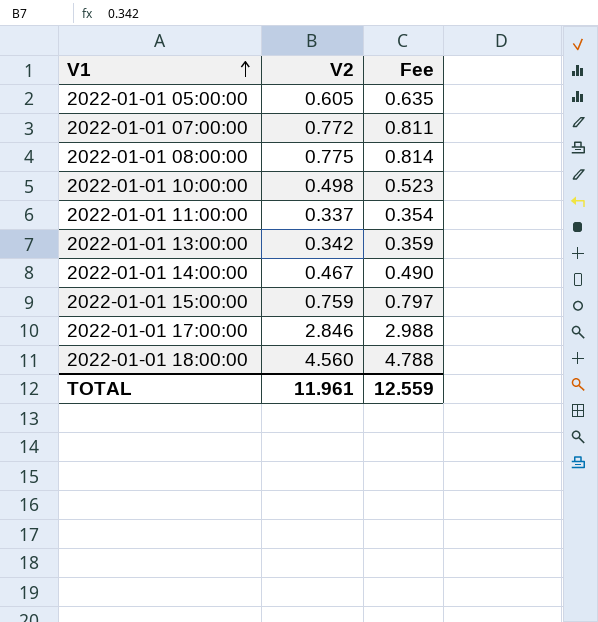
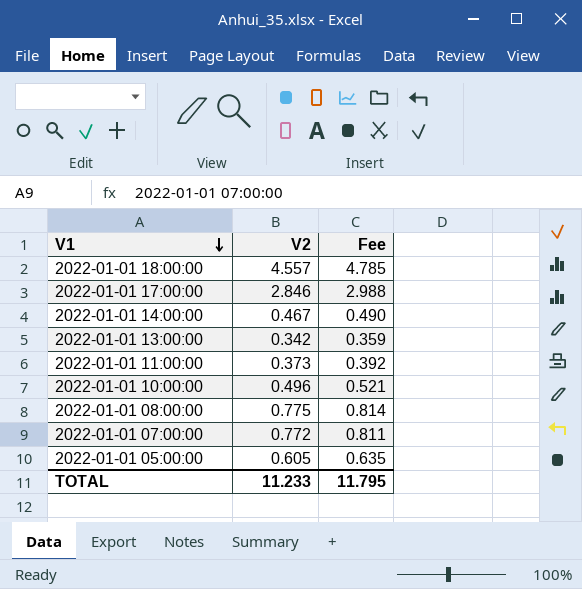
row order: V1 ascending -> V1 descending
row 2022-01-01 15:00:00: 0.759 | 0.797 -> none
2022-01-01 18:00:00 | V2: 4.560 -> 4.557
2022-01-01 18:00:00 | Fee: 4.788 -> 4.785
2022-01-01 11:00:00 | V2: 0.337 -> 0.373
2022-01-01 11:00:00 | Fee: 0.354 -> 0.392
2022-01-01 10:00:00 | V2: 0.498 -> 0.496
2022-01-01 10:00:00 | Fee: 0.523 -> 0.521
TOTAL | V2: 11.961 -> 11.233
TOTAL | Fee: 12.559 -> 11.795

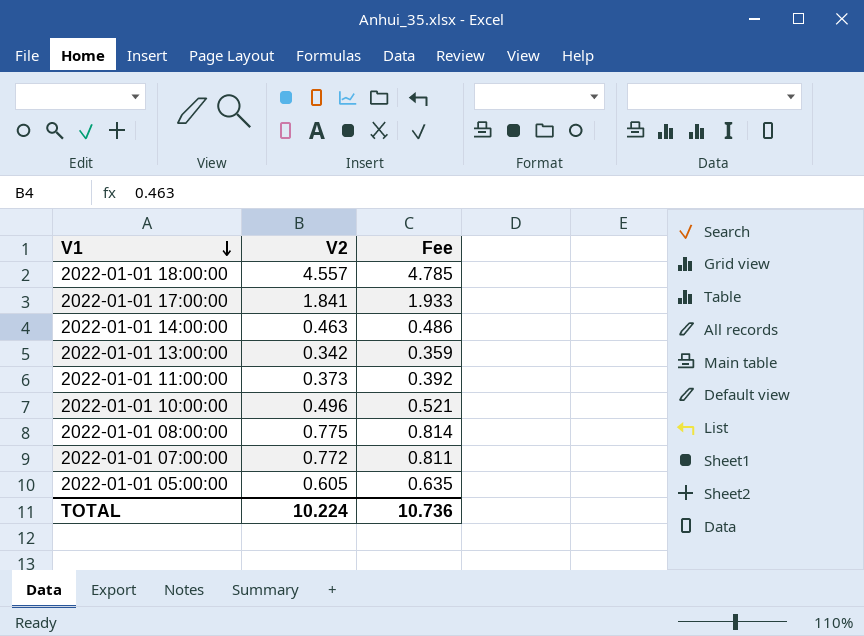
2022-01-01 17:00:00 | V2: 2.846 -> 1.841
2022-01-01 17:00:00 | Fee: 2.988 -> 1.933
2022-01-01 14:00:00 | V2: 0.467 -> 0.463
2022-01-01 14:00:00 | Fee: 0.490 -> 0.486
TOTAL | V2: 11.233 -> 10.224
TOTAL | Fee: 11.795 -> 10.736

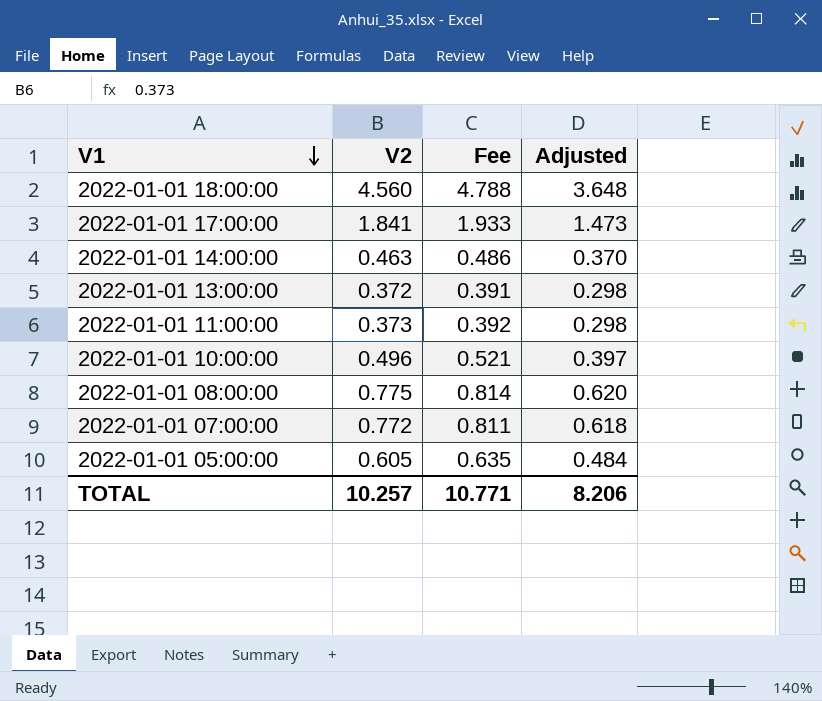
column Adjusted | formula: none -> [V2] * 0.8
2022-01-01 18:00:00 | V2: 4.557 -> 4.560
2022-01-01 18:00:00 | Fee: 4.785 -> 4.788
2022-01-01 13:00:00 | V2: 0.342 -> 0.372
2022-01-01 13:00:00 | Fee: 0.359 -> 0.391
TOTAL | V2: 10.224 -> 10.257
TOTAL | Fee: 10.736 -> 10.771

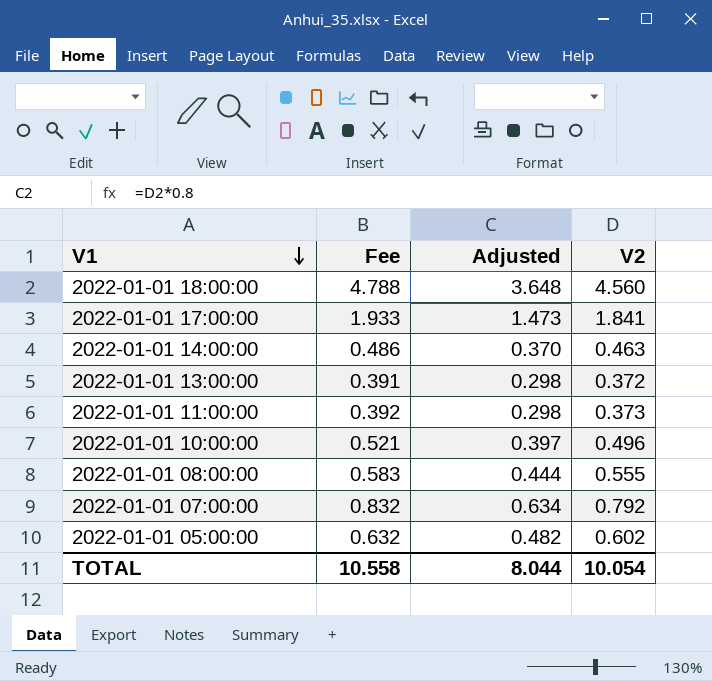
column V2 | position: 2 -> 4
2022-01-01 08:00:00 | Fee: 0.814 -> 0.583
2022-01-01 08:00:00 | Adjusted: 0.620 -> 0.444
2022-01-01 08:00:00 | V2: 0.775 -> 0.555
2022-01-01 07:00:00 | Fee: 0.811 -> 0.832
2022-01-01 07:00:00 | Adjusted: 0.618 -> 0.634
2022-01-01 07:00:00 | V2: 0.772 -> 0.792
2022-01-01 05:00:00 | Fee: 0.635 -> 0.632
2022-01-01 05:00:00 | Adjusted: 0.484 -> 0.482
2022-01-01 05:00:00 | V2: 0.605 -> 0.602
TOTAL | Fee: 10.771 -> 10.558
TOTAL | Adjusted: 8.206 -> 8.044
TOTAL | V2: 10.257 -> 10.054

